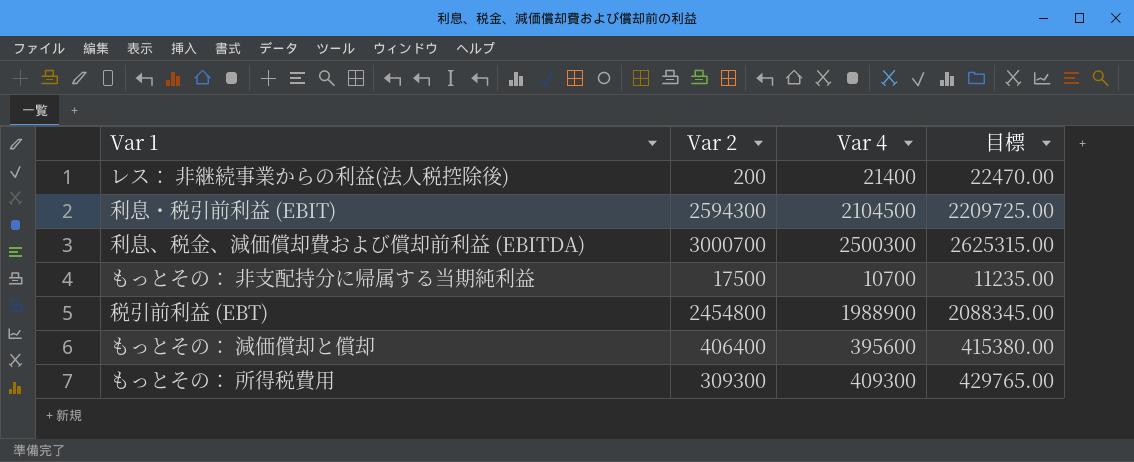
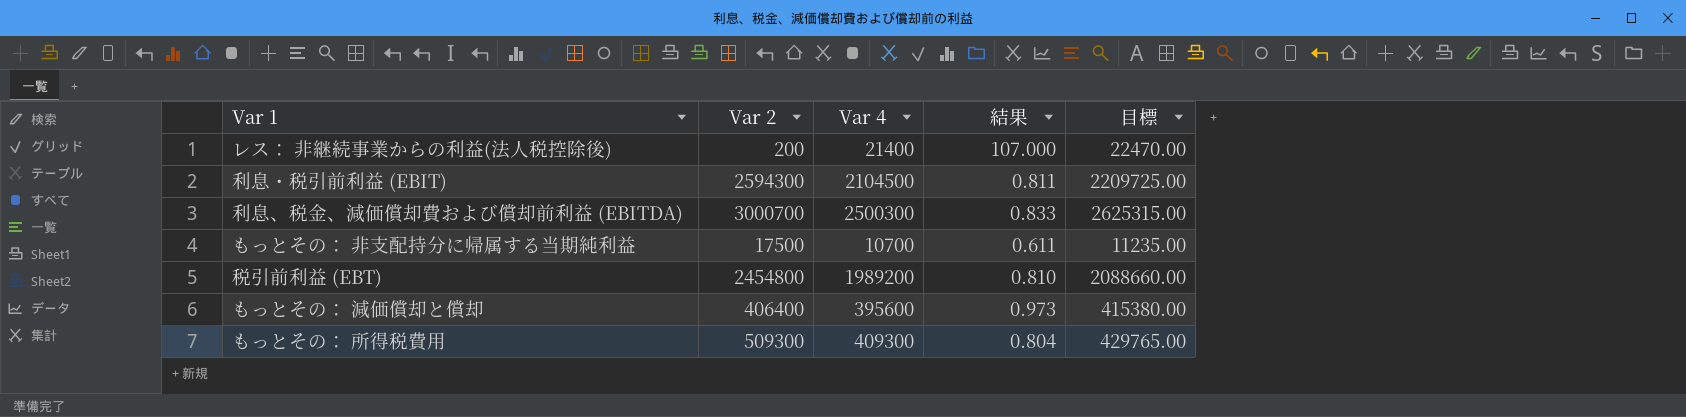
column 結果 | formula: none -> [Var 4] / [Var 2]
税引前利益 (EBT) | Var 4: 1988900 -> 1989200
税引前利益 (EBT) | 目標: 2088345.00 -> 2088660.00
もっとその： 所得税費用 | Var 2: 309300 -> 509300

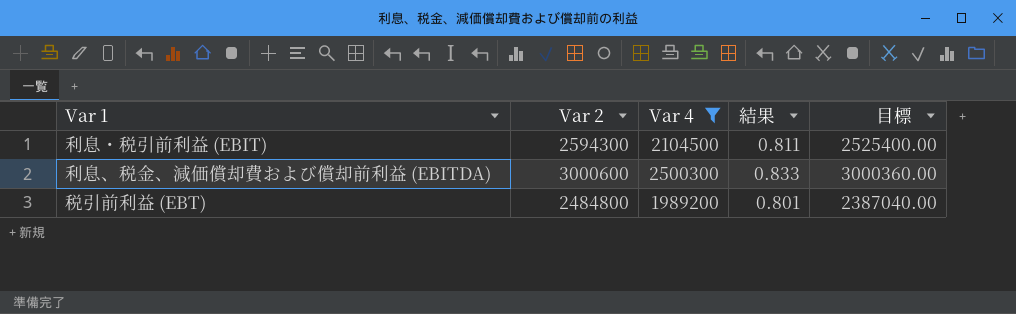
filter: none -> Var 4 >= 1989200
column 目標 | formula: [Var 4] * 1.05 -> [Var 4] * 1.2
利息、税金、減価償却費および償却前利益 (EBITDA) | Var 2: 3000700 -> 3000600
税引前利益 (EBT) | Var 2: 2454800 -> 2484800
税引前利益 (EBT) | 結果: 0.810 -> 0.801

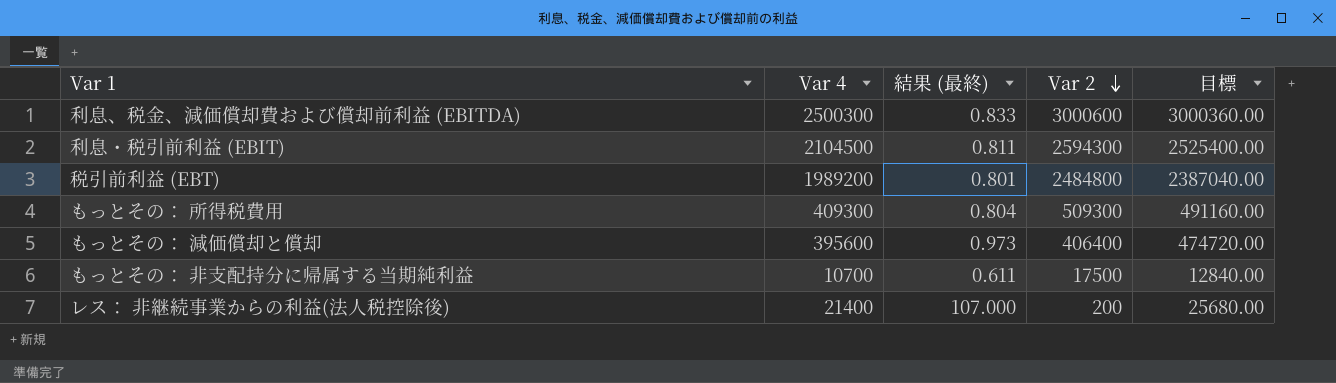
filter: Var 4 >= 1989200 -> none
row order: none -> Var 2 descending
column name: 結果 -> 結果 (最終)
column Var 2 | position: 2 -> 4

